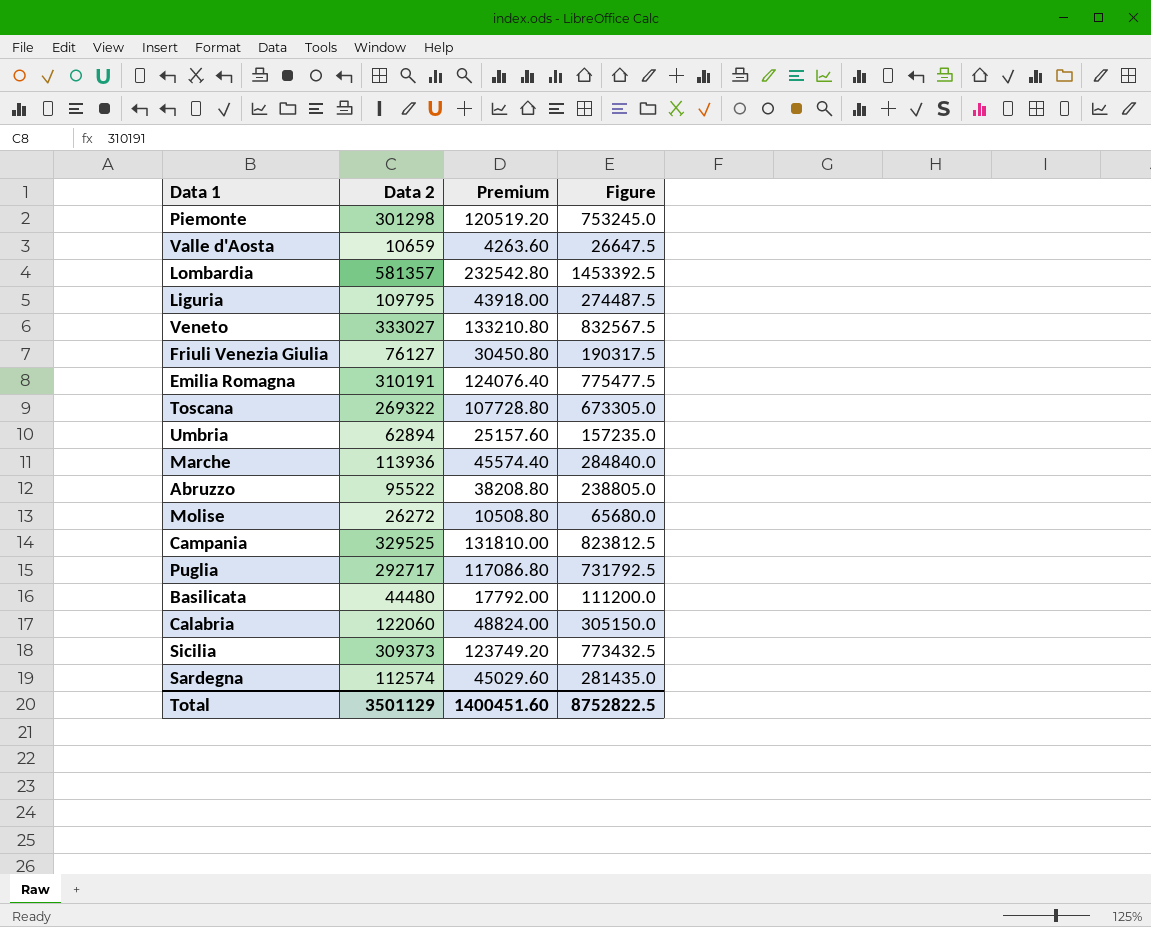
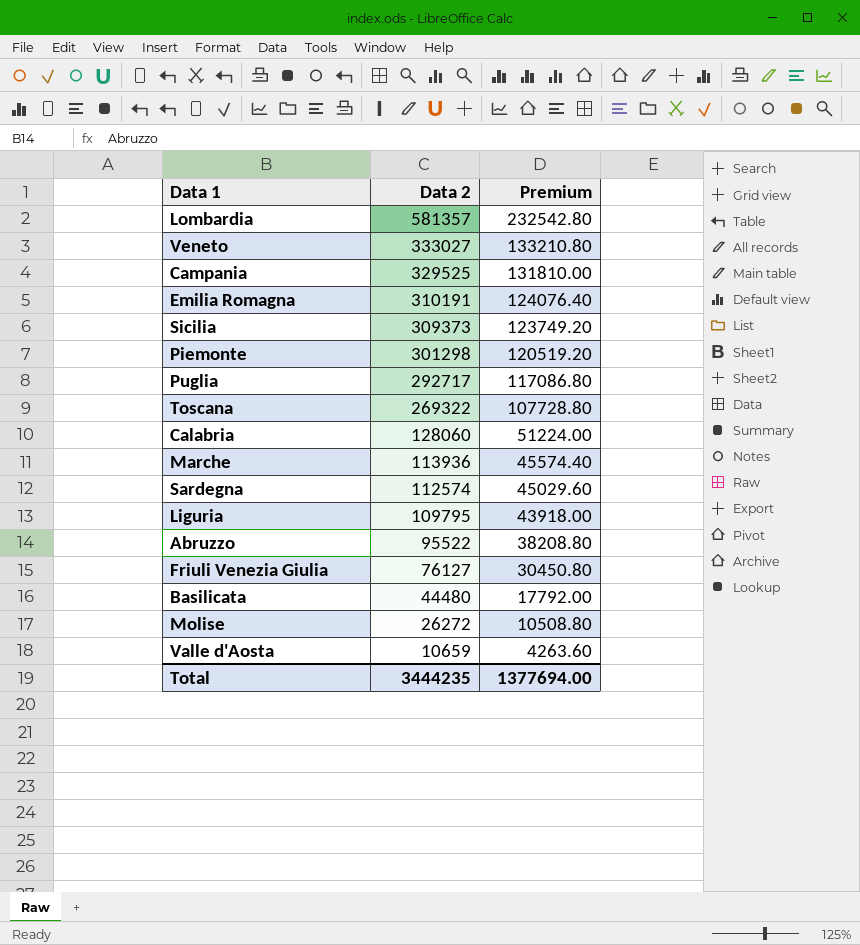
row order: none -> Data 2 descending
column Figure | formula: [Data 2] * 2.5 -> none
row Umbria: 62894 | 25157.60 | 157235.0 -> none
Calabria | Data 2: 122060 -> 128060
Calabria | Premium: 48824.00 -> 51224.00
Total | Data 2: 3501129 -> 3444235
Total | Premium: 1400451.60 -> 1377694.00

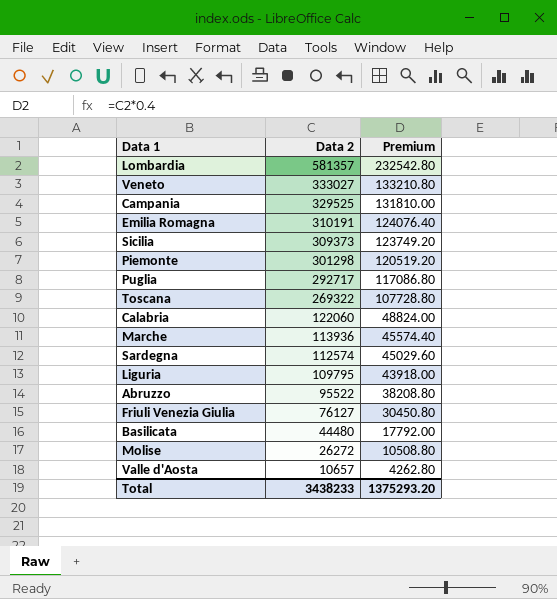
Calabria | Data 2: 128060 -> 122060
Calabria | Premium: 51224.00 -> 48824.00
Valle d'Aosta | Data 2: 10659 -> 10657
Valle d'Aosta | Premium: 4263.60 -> 4262.80
Total | Data 2: 3444235 -> 3438233
Total | Premium: 1377694.00 -> 1375293.20

